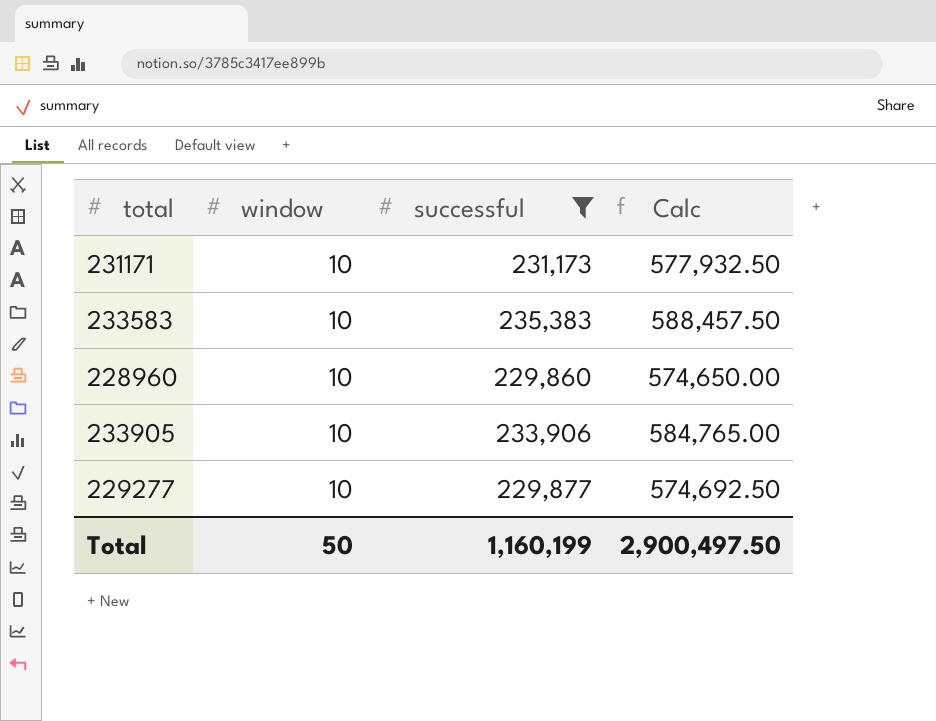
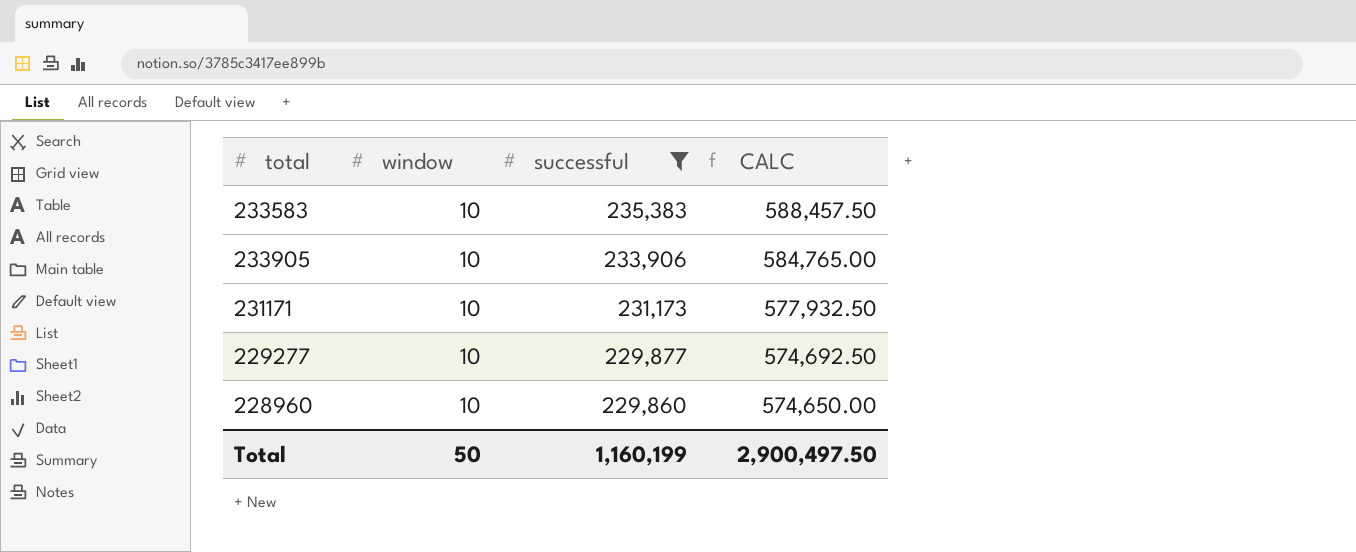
row order: none -> successful descending
column name: Calc -> CALC

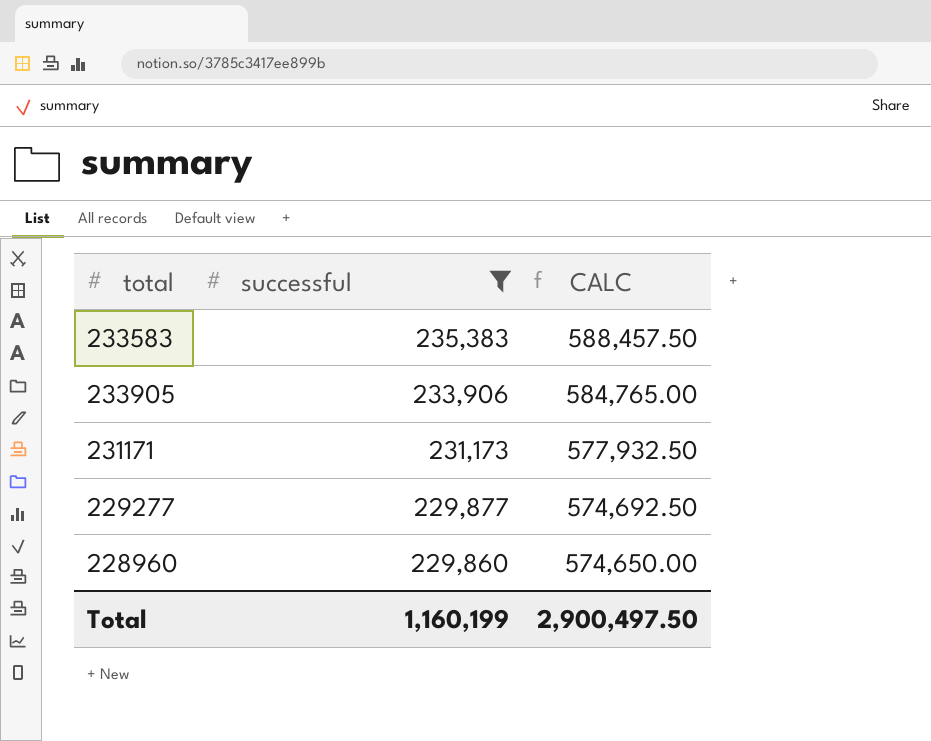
column window | position: 2 -> none

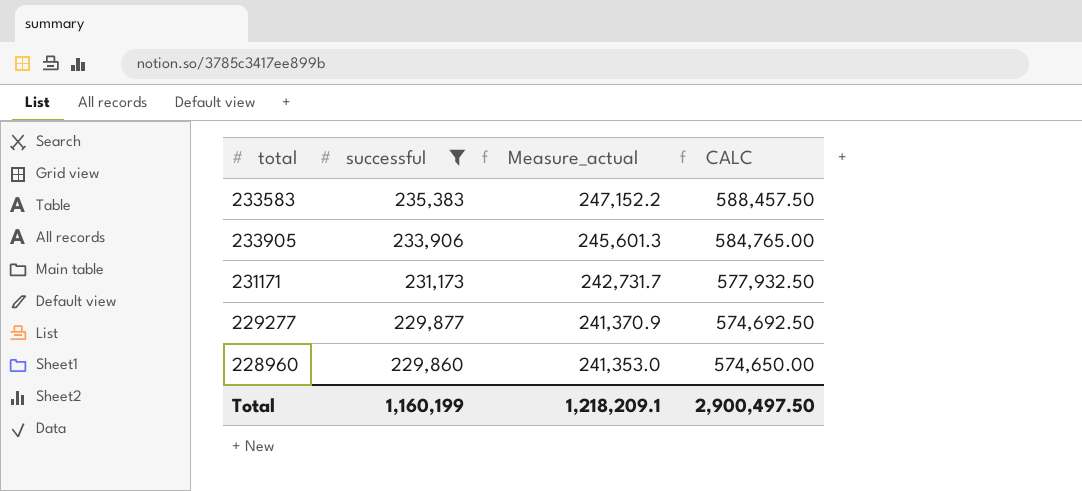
column Measure_actual | formula: none -> [successful] * 1.05

